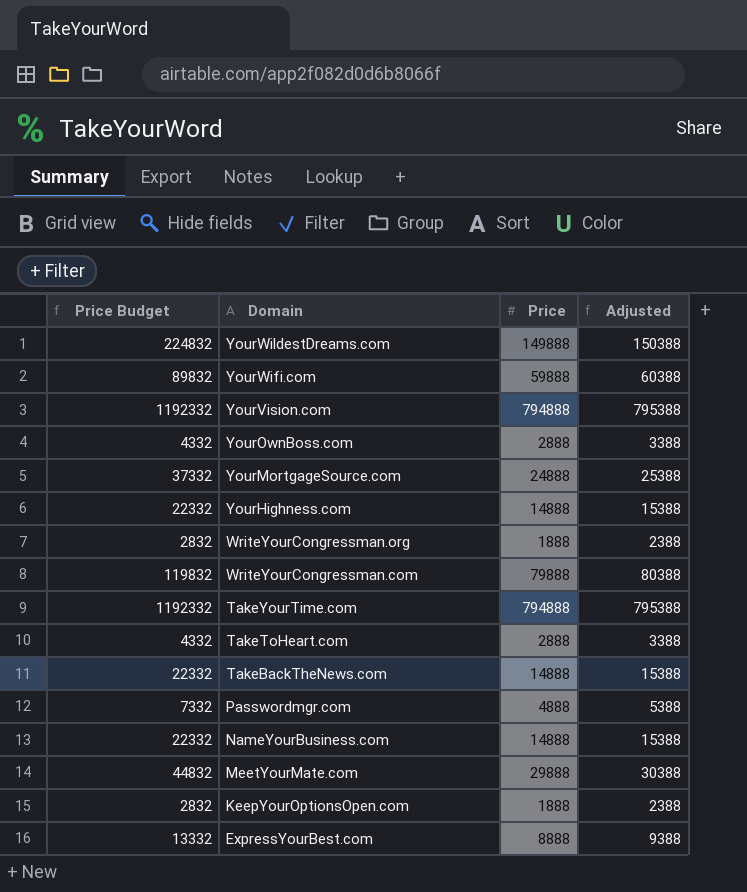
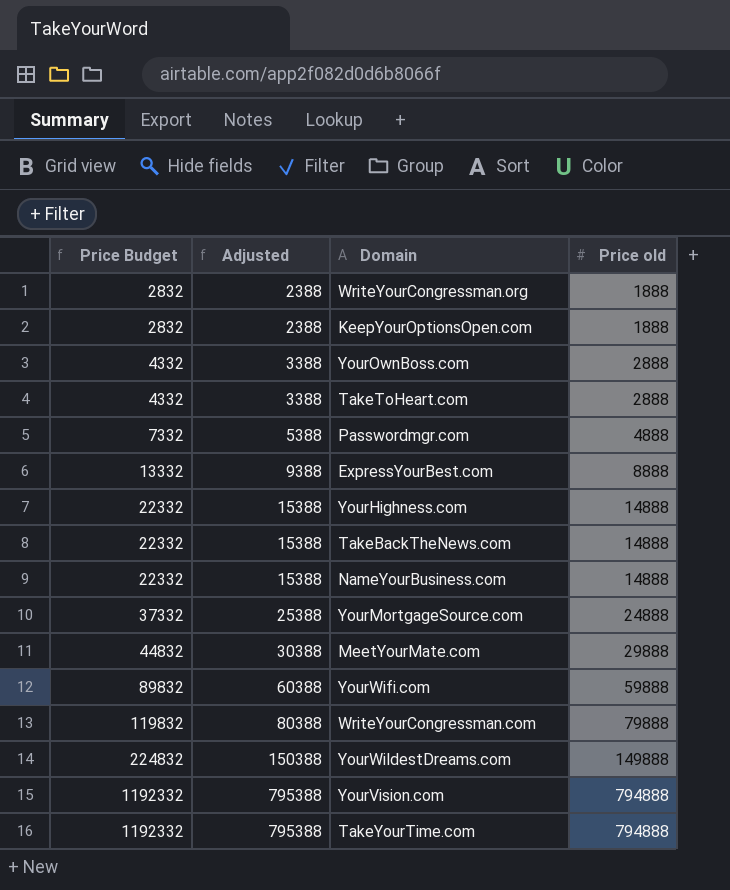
row order: Domain descending -> Price Budget ascending
column Adjusted | position: 4 -> 2
column name: Price -> Price old

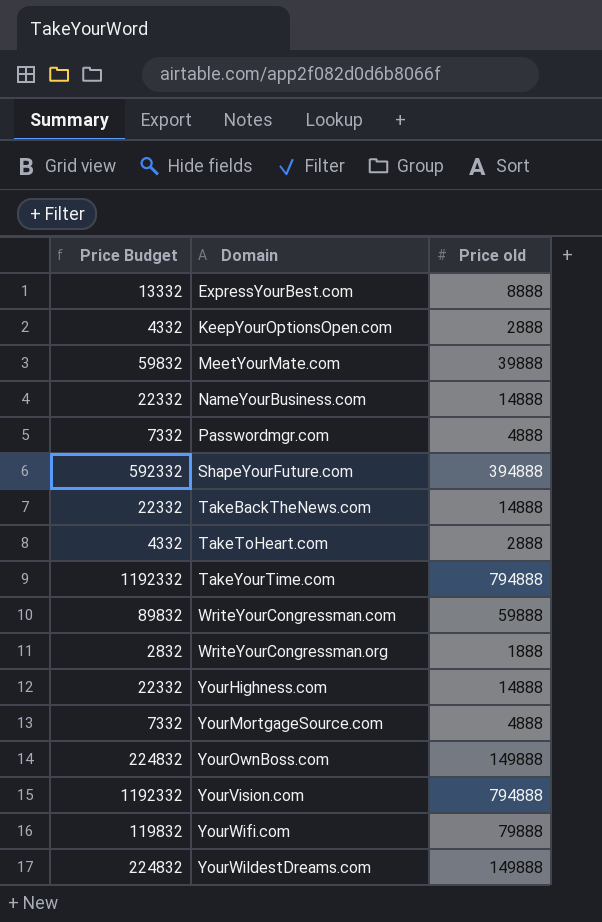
row order: Price Budget ascending -> Domain ascending
column Adjusted | formula: [Price old] + 500 -> none
KeepYourOptionsOpen.com | Price Budget: 2832 -> 4332
KeepYourOptionsOpen.com | Price old: 1888 -> 2888
MeetYourMate.com | Price Budget: 44832 -> 59832
MeetYourMate.com | Price old: 29888 -> 39888
row ShapeYourFuture.com: none -> 592332 | 394888
WriteYourCongressman.com | Price Budget: 119832 -> 89832
WriteYourCongressman.com | Price old: 79888 -> 59888
YourMortgageSource.com | Price Budget: 37332 -> 7332
YourMortgageSource.com | Price old: 24888 -> 4888
YourOwnBoss.com | Price Budget: 4332 -> 224832
YourOwnBoss.com | Price old: 2888 -> 149888
YourWifi.com | Price Budget: 89832 -> 119832
YourWifi.com | Price old: 59888 -> 79888

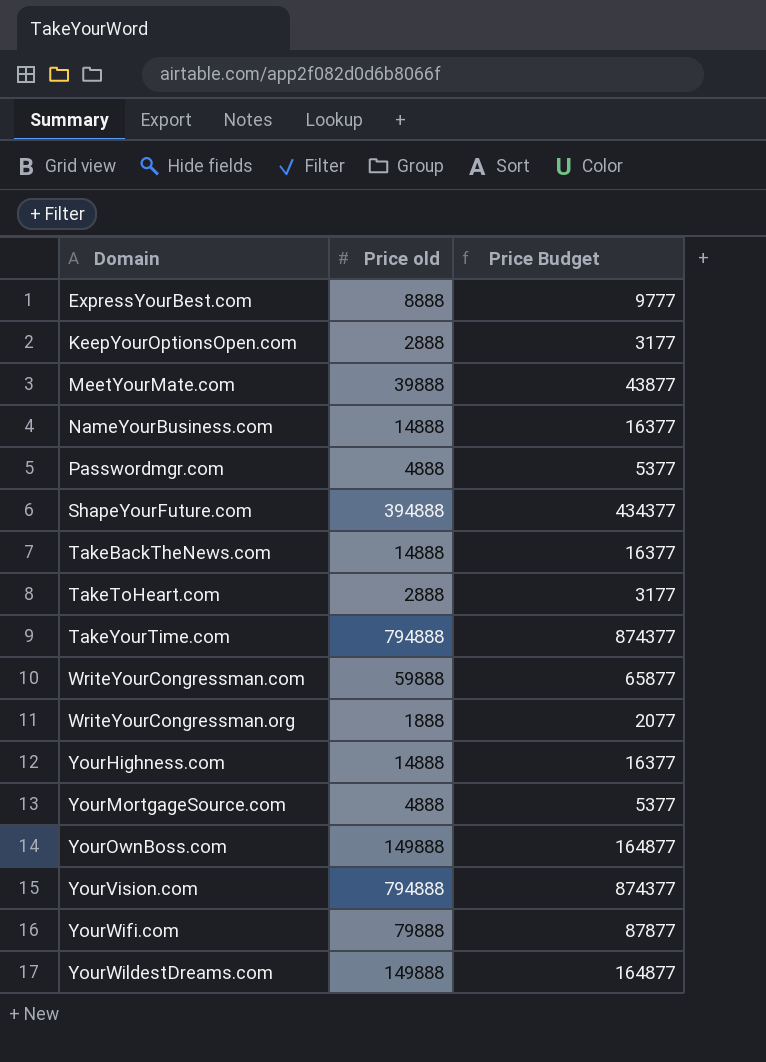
column Price Budget | formula: [Price old] * 1.5 -> [Price old] * 1.1
column Price Budget | position: 1 -> 3

